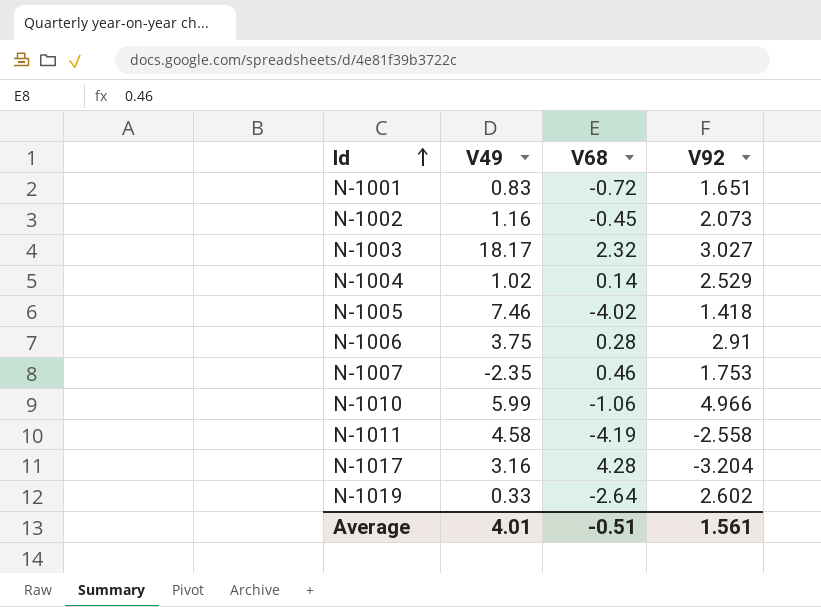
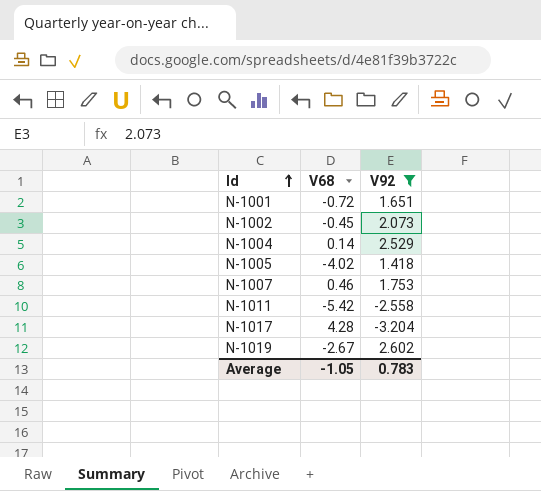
filter: none -> V92 <= 2.602
column V49 | position: 2 -> none
N-1011 | V68: -4.19 -> -5.42
N-1019 | V68: -2.64 -> -2.67
Average | V68: -0.51 -> -1.05
Average | V92: 1.561 -> 0.783

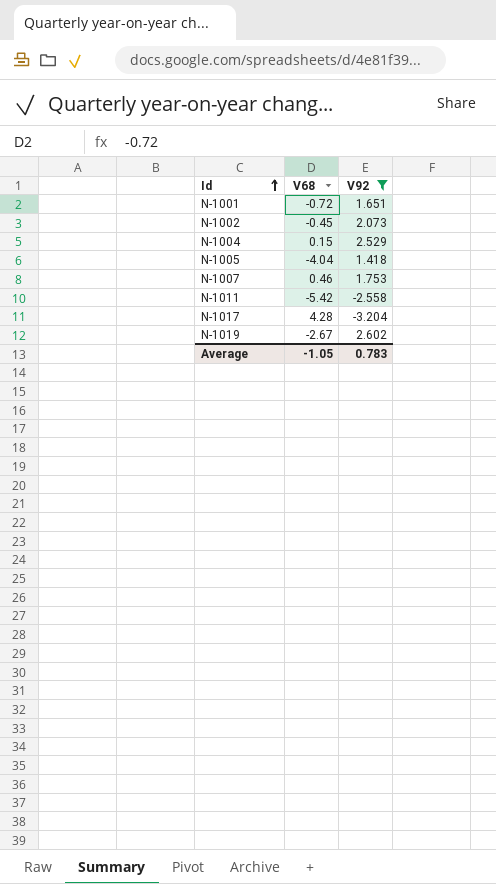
N-1004 | V68: 0.14 -> 0.15
N-1005 | V68: -4.02 -> -4.04

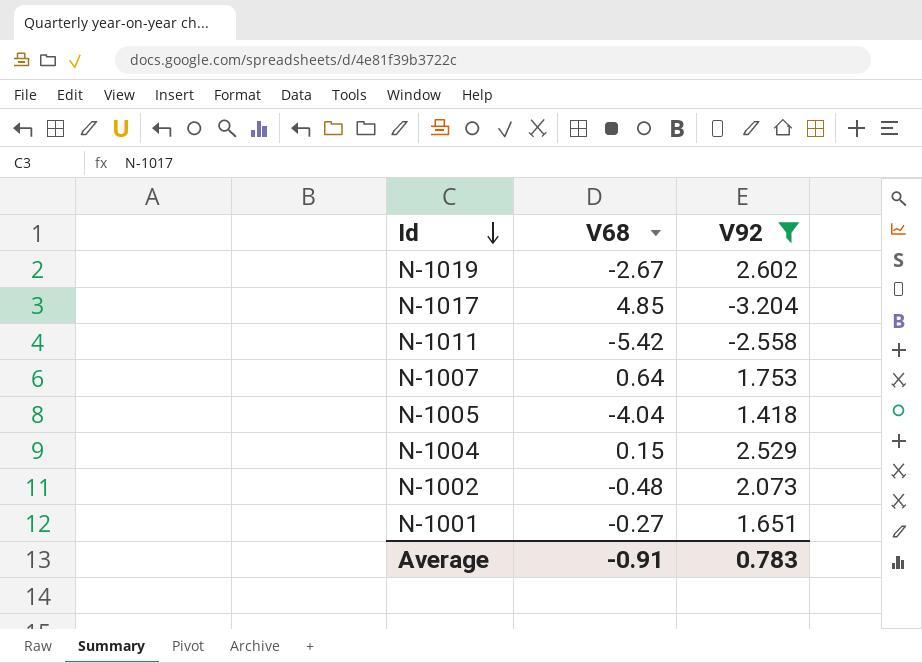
row order: Id ascending -> Id descending
N-1017 | V68: 4.28 -> 4.85
N-1007 | V68: 0.46 -> 0.64
N-1002 | V68: -0.45 -> -0.48
N-1001 | V68: -0.72 -> -0.27
Average | V68: -1.05 -> -0.91

